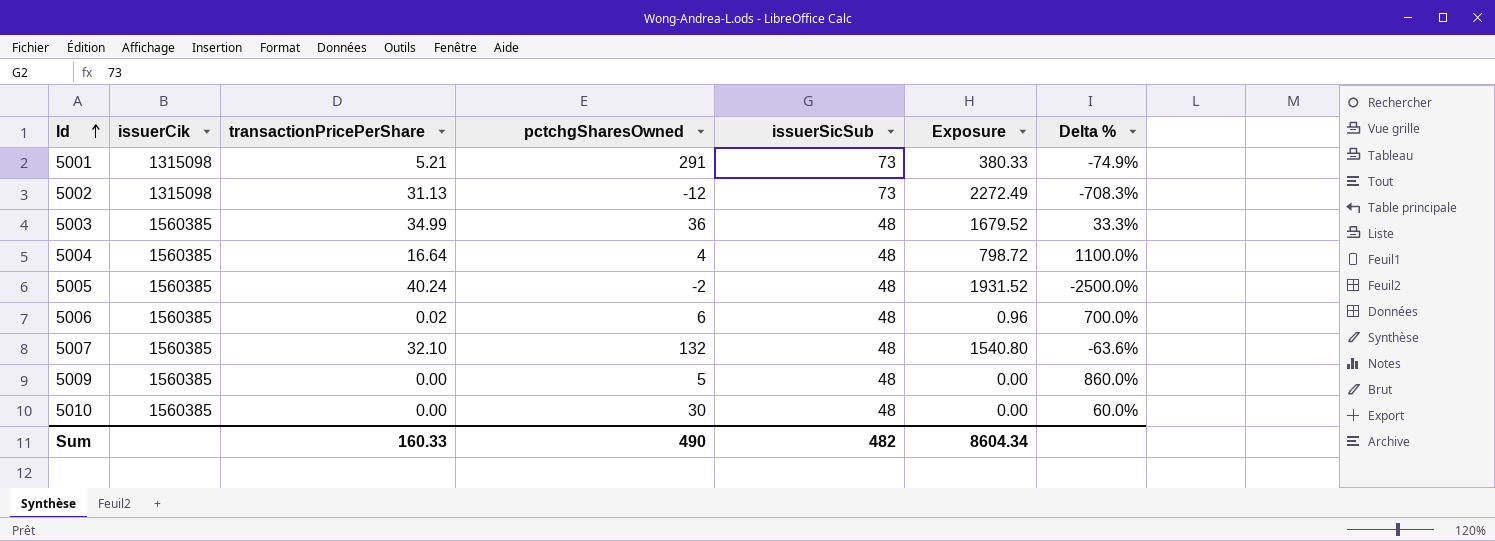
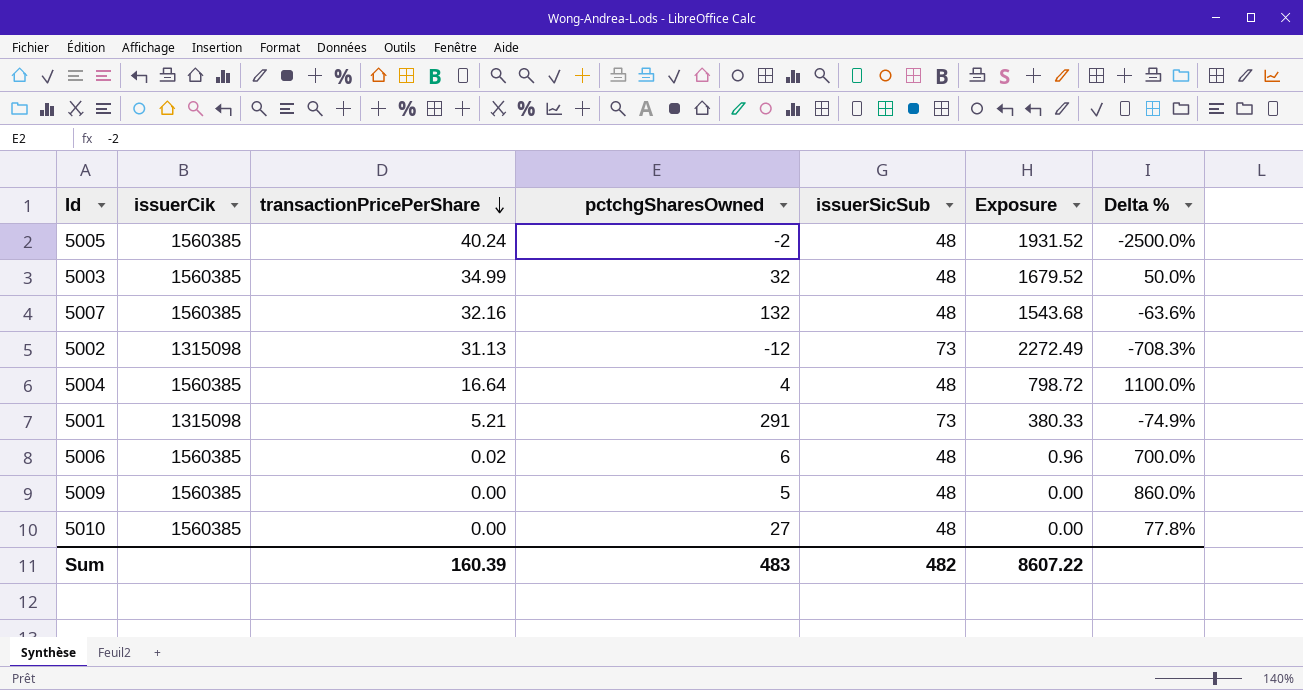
row order: Id ascending -> transactionPricePerShare descending
5003 | pctchgSharesOwned: 36 -> 32
5003 | Delta %: 33.3% -> 50.0%
5007 | transactionPricePerShare: 32.10 -> 32.16
5007 | Exposure: 1540.80 -> 1543.68
5010 | pctchgSharesOwned: 30 -> 27
5010 | Delta %: 60.0% -> 77.8%
Sum | transactionPricePerShare: 160.33 -> 160.39
Sum | pctchgSharesOwned: 490 -> 483
Sum | Exposure: 8604.34 -> 8607.22

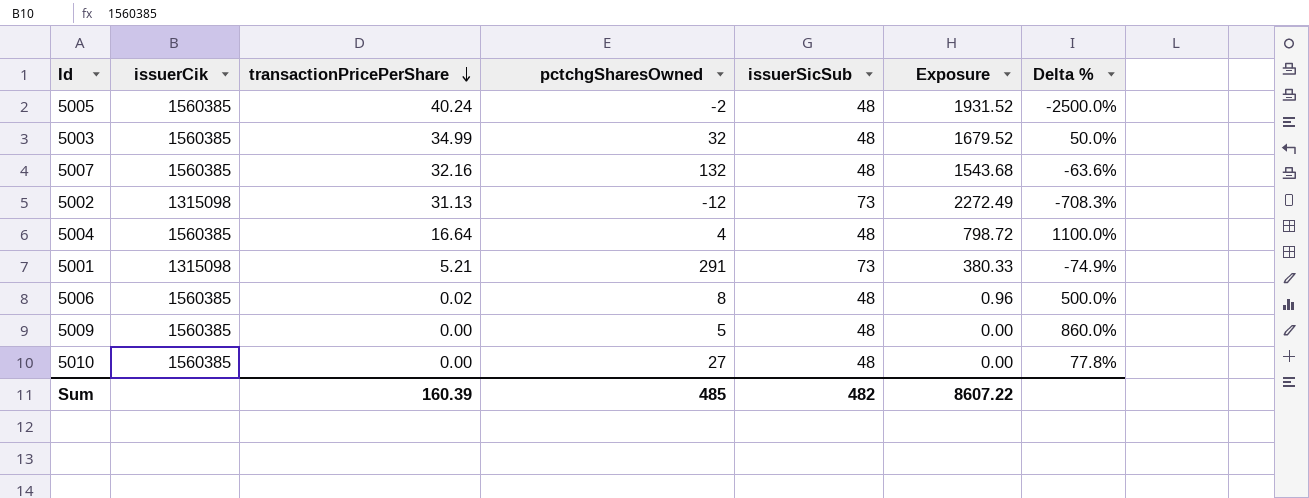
5006 | pctchgSharesOwned: 6 -> 8
5006 | Delta %: 700.0% -> 500.0%
Sum | pctchgSharesOwned: 483 -> 485

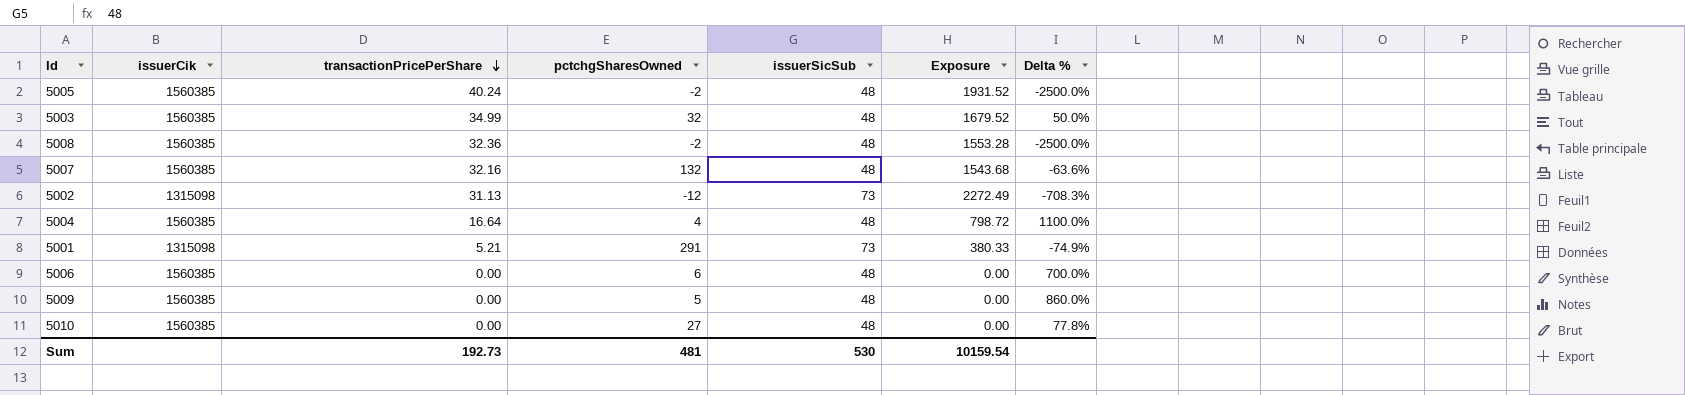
row 5008: none -> 1560385 | 32.36 | -2 | 48 | 1553.28 | -2500.0%
5006 | transactionPricePerShare: 0.02 -> 0.00
5006 | pctchgSharesOwned: 8 -> 6
5006 | Exposure: 0.96 -> 0.00
5006 | Delta %: 500.0% -> 700.0%
Sum | transactionPricePerShare: 160.39 -> 192.73
Sum | pctchgSharesOwned: 485 -> 481
Sum | issuerSicSub: 482 -> 530
Sum | Exposure: 8607.22 -> 10159.54

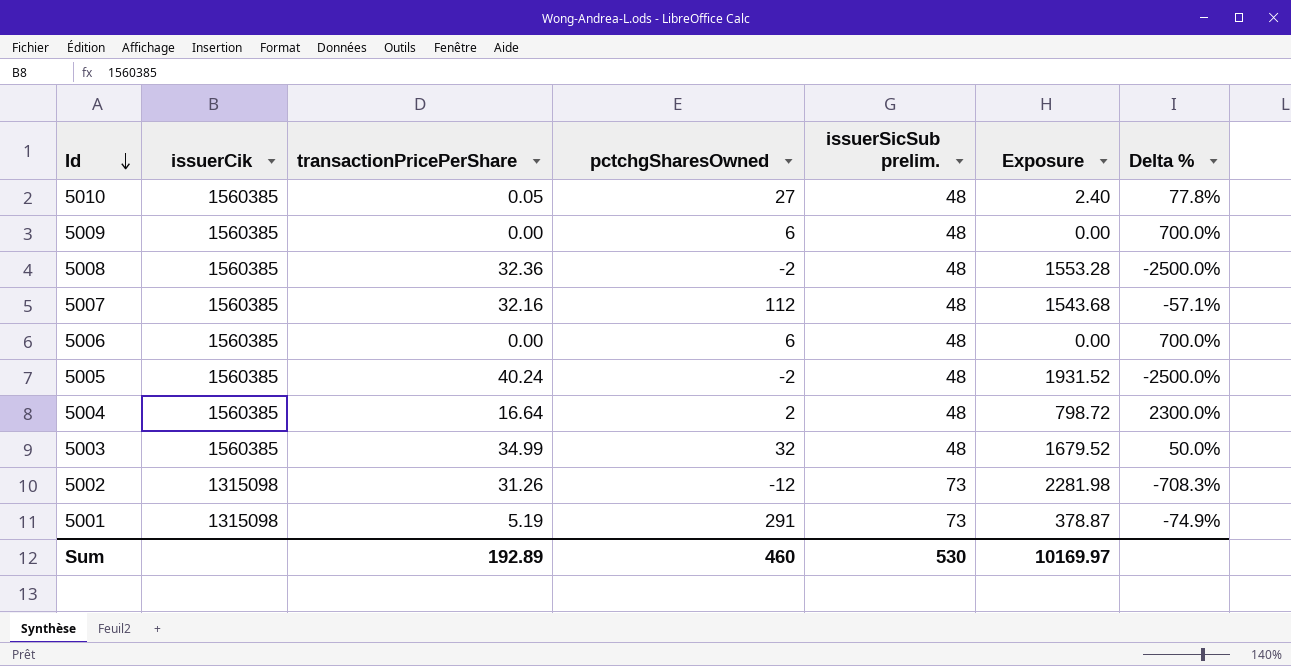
row order: transactionPricePerShare descending -> Id descending
column name: issuerSicSub -> issuerSicSub prelim.
5010 | transactionPricePerShare: 0.00 -> 0.05
5010 | Exposure: 0.00 -> 2.40
5009 | pctchgSharesOwned: 5 -> 6
5009 | Delta %: 860.0% -> 700.0%
5007 | pctchgSharesOwned: 132 -> 112
5007 | Delta %: -63.6% -> -57.1%
5004 | pctchgSharesOwned: 4 -> 2
5004 | Delta %: 1100.0% -> 2300.0%
5002 | transactionPricePerShare: 31.13 -> 31.26
5002 | Exposure: 2272.49 -> 2281.98
5001 | transactionPricePerShare: 5.21 -> 5.19
5001 | Exposure: 380.33 -> 378.87
Sum | transactionPricePerShare: 192.73 -> 192.89
Sum | pctchgSharesOwned: 481 -> 460
Sum | Exposure: 10159.54 -> 10169.97

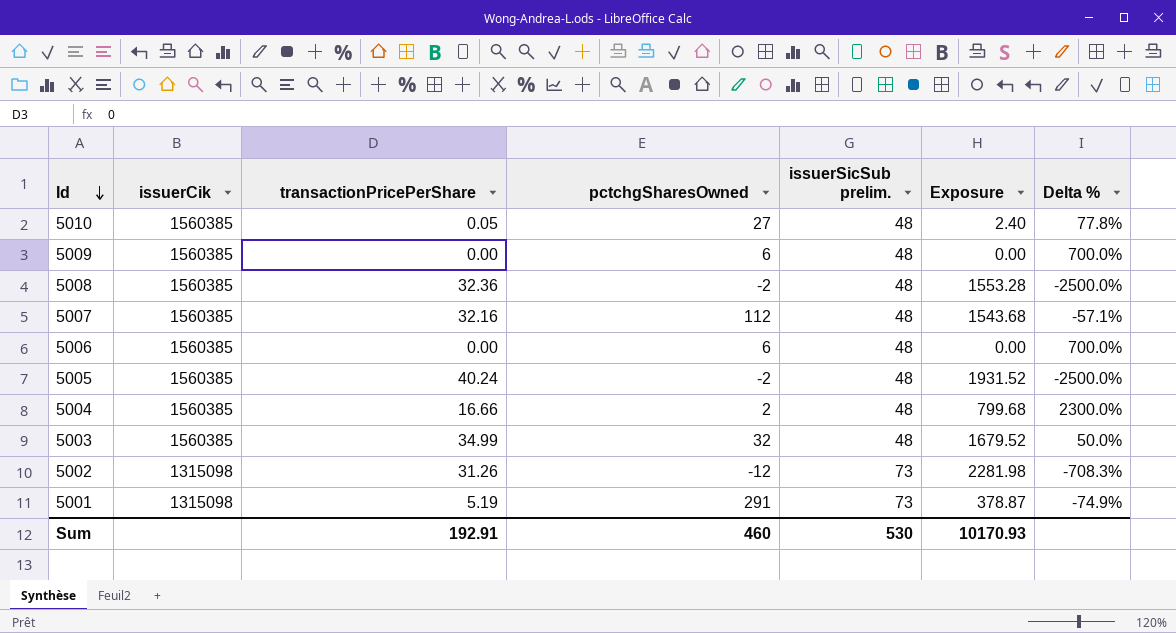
5004 | transactionPricePerShare: 16.64 -> 16.66
5004 | Exposure: 798.72 -> 799.68
Sum | transactionPricePerShare: 192.89 -> 192.91
Sum | Exposure: 10169.97 -> 10170.93

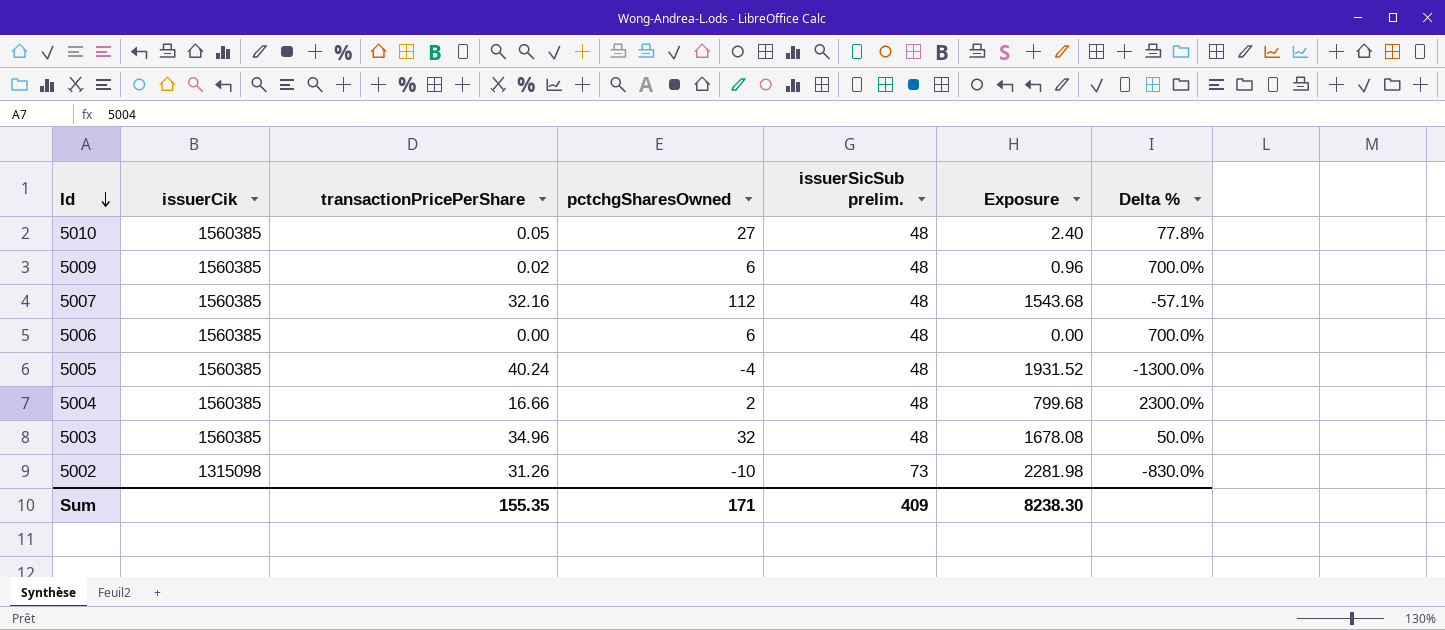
row 5008: 1560385 | 32.36 | -2 | 48 | 1553.28 | -2500.0% -> none
row 5001: 1315098 | 5.19 | 291 | 73 | 378.87 | -74.9% -> none
5009 | transactionPricePerShare: 0.00 -> 0.02
5009 | Exposure: 0.00 -> 0.96
5005 | pctchgSharesOwned: -2 -> -4
5005 | Delta %: -2500.0% -> -1300.0%
5003 | transactionPricePerShare: 34.99 -> 34.96
5003 | Exposure: 1679.52 -> 1678.08
5002 | pctchgSharesOwned: -12 -> -10
5002 | Delta %: -708.3% -> -830.0%
Sum | transactionPricePerShare: 192.91 -> 155.35
Sum | pctchgSharesOwned: 460 -> 171
Sum | issuerSicSub prelim.: 530 -> 409
Sum | Exposure: 10170.93 -> 8238.30

